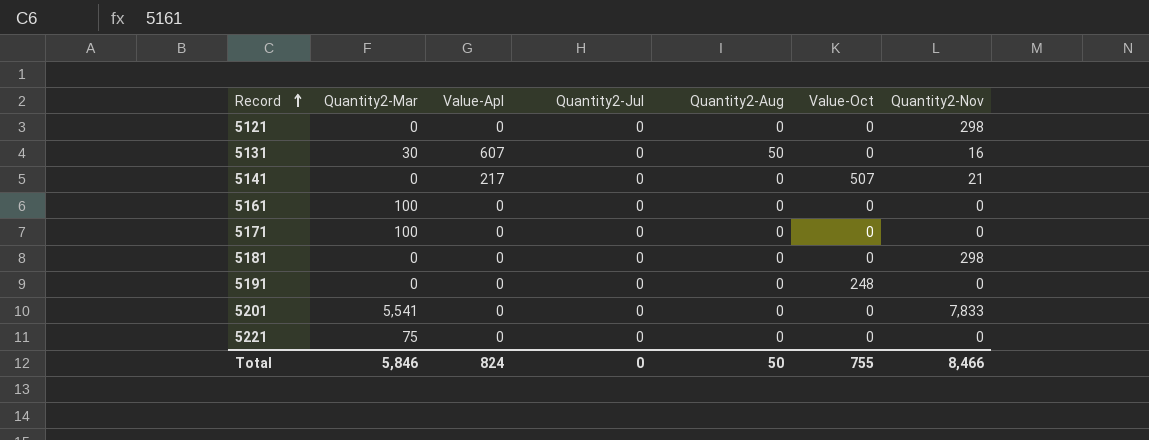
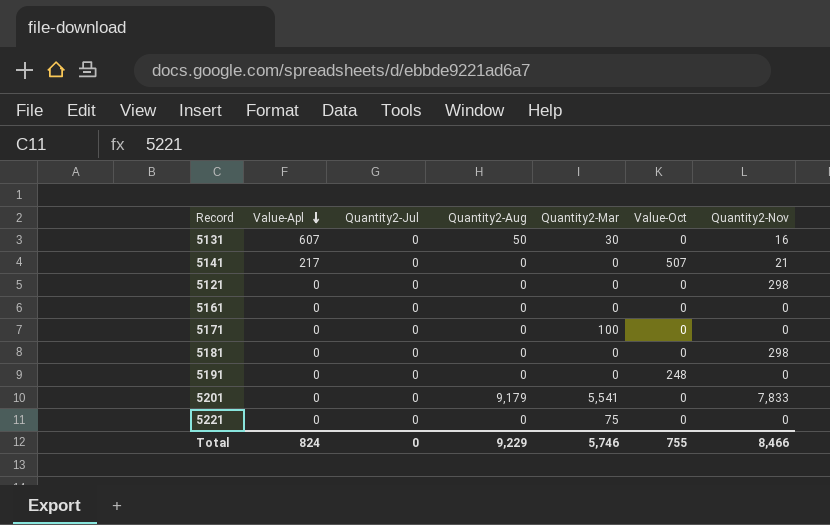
row order: Record ascending -> Value-Apl descending
column Quantity2-Mar | position: 2 -> 5
5161 | Quantity2-Mar: 100 -> 0
5201 | Quantity2-Aug: 0 -> 9,179
Total | Quantity2-Aug: 50 -> 9,229
Total | Quantity2-Mar: 5,846 -> 5,746

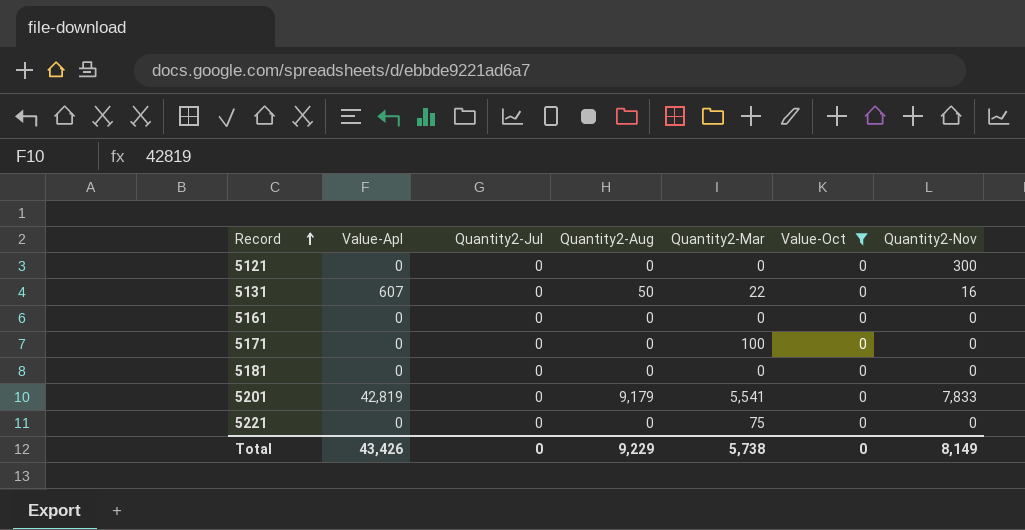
filter: none -> Value-Oct = 0
row order: Value-Apl descending -> Record ascending
5121 | Quantity2-Nov: 298 -> 300
5131 | Quantity2-Mar: 30 -> 22
5181 | Quantity2-Nov: 298 -> 0
5201 | Value-Apl: 0 -> 42,819
Total | Value-Apl: 824 -> 43,426
Total | Quantity2-Mar: 5,746 -> 5,738
Total | Value-Oct: 755 -> 0
Total | Quantity2-Nov: 8,466 -> 8,149

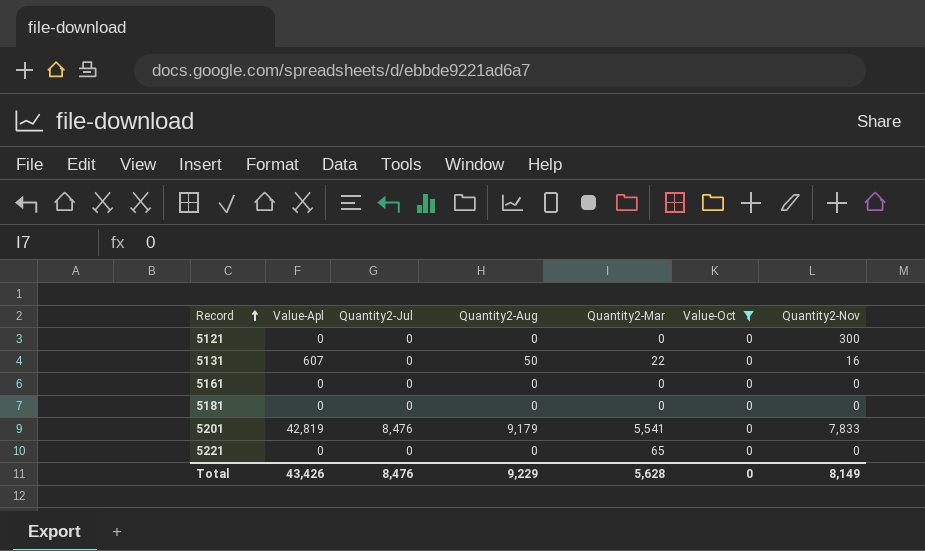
row 5171: 0 | 0 | 0 | 100 | 0 | 0 -> none
5201 | Quantity2-Jul: 0 -> 8,476
5221 | Quantity2-Mar: 75 -> 65
Total | Quantity2-Jul: 0 -> 8,476
Total | Quantity2-Mar: 5,738 -> 5,628

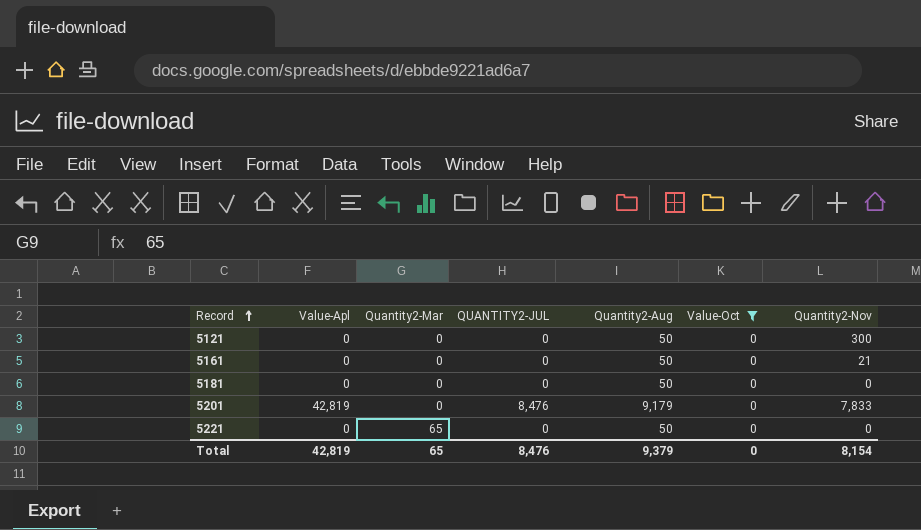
column Quantity2-Mar | position: 5 -> 3
column name: Quantity2-Jul -> QUANTITY2-JUL
row 5131: 607 | 0 | 50 | 22 | 0 | 16 -> none
5121 | Quantity2-Aug: 0 -> 50
5161 | Quantity2-Aug: 0 -> 50
5161 | Quantity2-Nov: 0 -> 21
5181 | Quantity2-Aug: 0 -> 50
5201 | Quantity2-Mar: 5,541 -> 0
5221 | Quantity2-Aug: 0 -> 50
Total | Value-Apl: 43,426 -> 42,819
Total | Quantity2-Mar: 5,628 -> 65
Total | Quantity2-Aug: 9,229 -> 9,379
Total | Quantity2-Nov: 8,149 -> 8,154

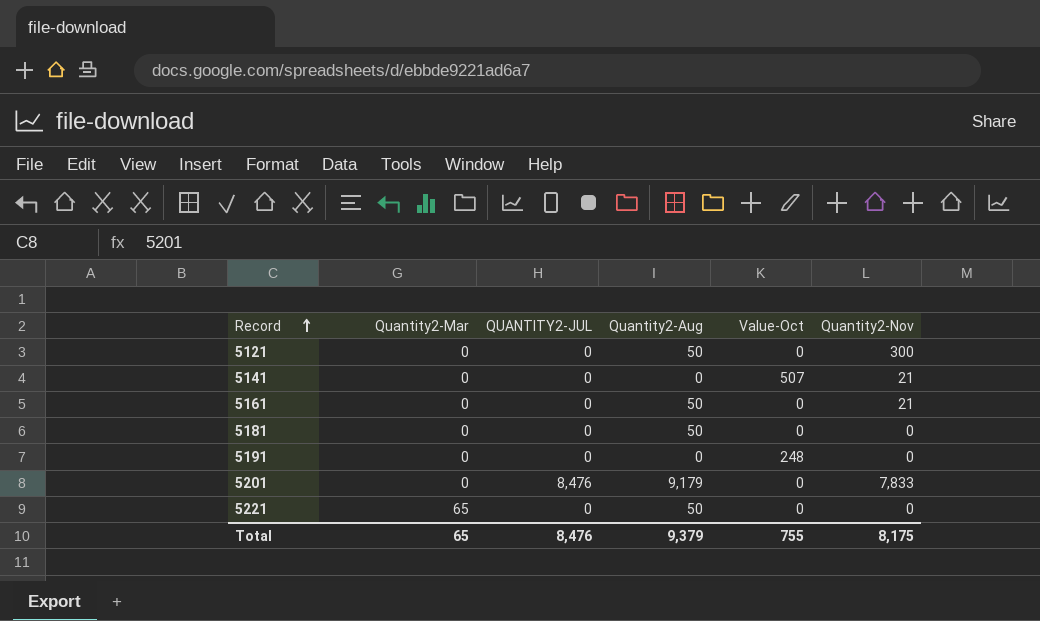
filter: Value-Oct = 0 -> none
column Value-Apl | position: 2 -> none
Total | Value-Oct: 0 -> 755
Total | Quantity2-Nov: 8,154 -> 8,175

